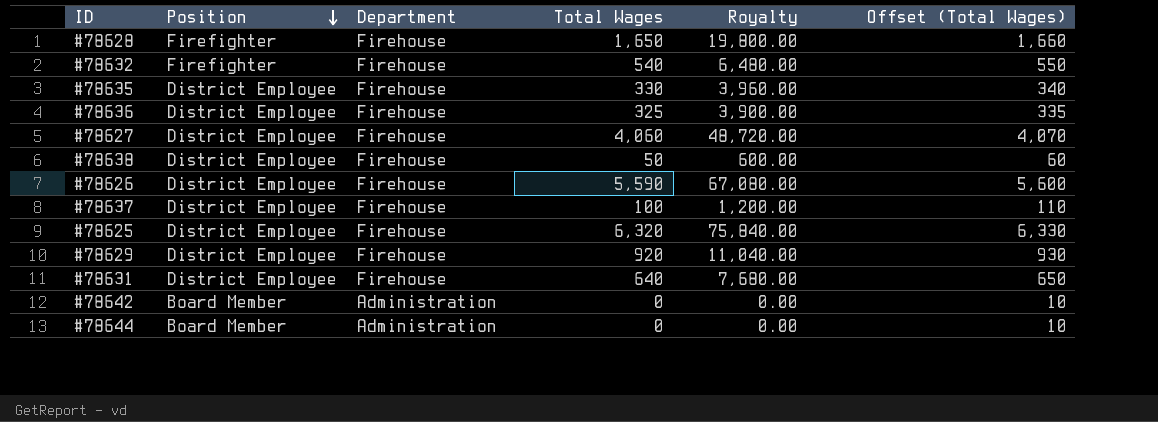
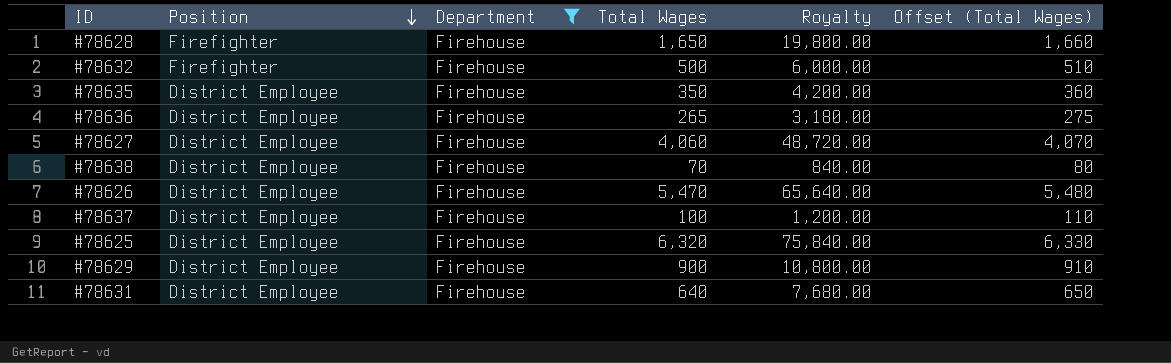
filter: none -> Department = Firehouse
#78632 | Total Wages: 540 -> 500
#78632 | Royalty: 6,480.00 -> 6,000.00
#78632 | Offset (Total Wages): 550 -> 510
#78635 | Total Wages: 330 -> 350
#78635 | Royalty: 3,960.00 -> 4,200.00
#78635 | Offset (Total Wages): 340 -> 360
#78636 | Total Wages: 325 -> 265
#78636 | Royalty: 3,900.00 -> 3,180.00
#78636 | Offset (Total Wages): 335 -> 275
#78638 | Total Wages: 50 -> 70
#78638 | Royalty: 600.00 -> 840.00
#78638 | Offset (Total Wages): 60 -> 80
#78626 | Total Wages: 5,590 -> 5,470
#78626 | Royalty: 67,080.00 -> 65,640.00
#78626 | Offset (Total Wages): 5,600 -> 5,480
#78629 | Total Wages: 920 -> 900
#78629 | Royalty: 11,040.00 -> 10,800.00
#78629 | Offset (Total Wages): 930 -> 910

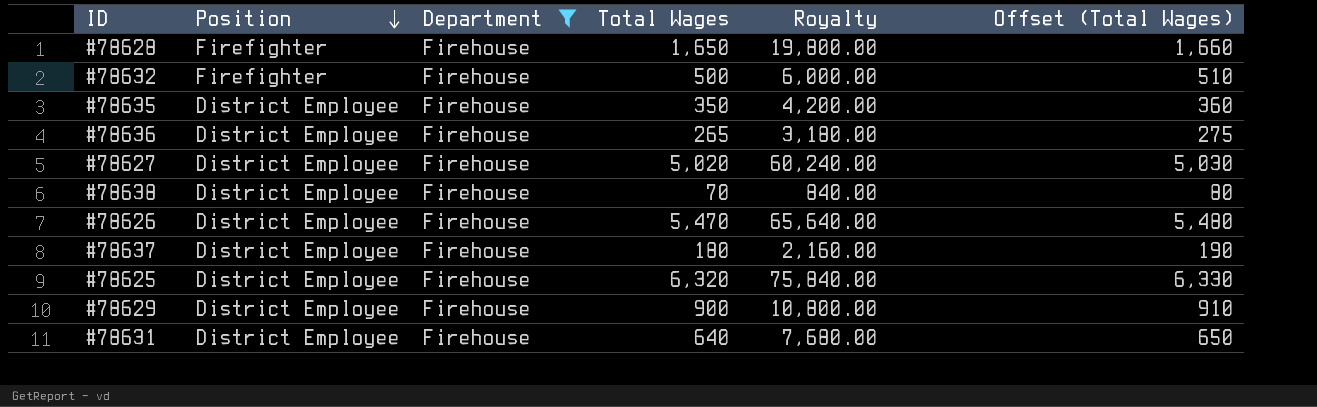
#78627 | Total Wages: 4,060 -> 5,020
#78627 | Royalty: 48,720.00 -> 60,240.00
#78627 | Offset (Total Wages): 4,070 -> 5,030
#78637 | Total Wages: 100 -> 180
#78637 | Royalty: 1,200.00 -> 2,160.00
#78637 | Offset (Total Wages): 110 -> 190

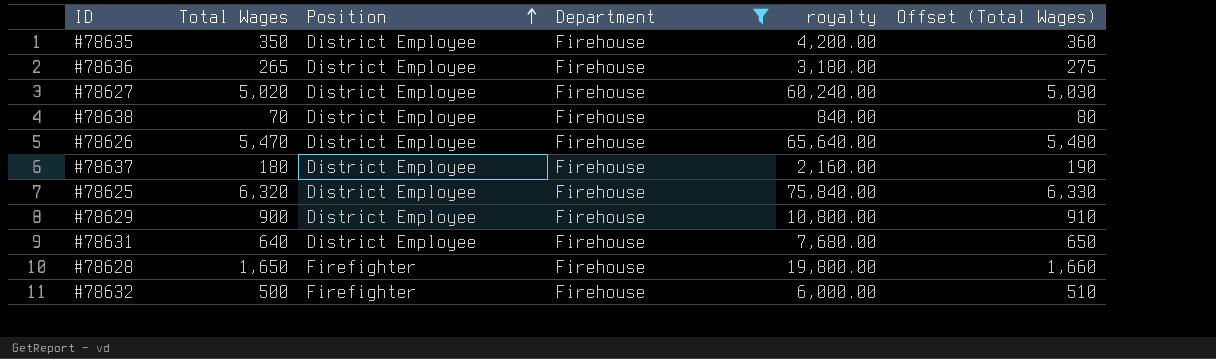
row order: Position descending -> Position ascending
column Total Wages | position: 4 -> 2
column name: Royalty -> royalty

